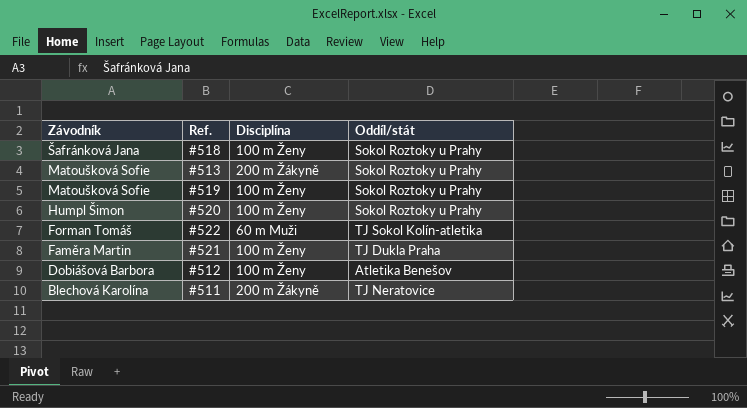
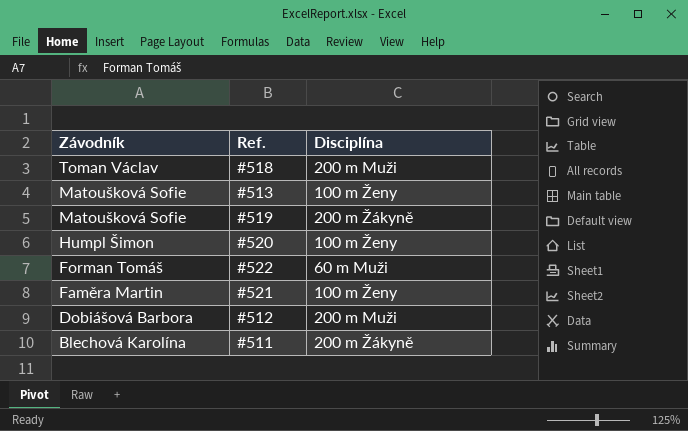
column Oddíl/stát | position: 4 -> none
#518 | Závodník: Šafránková Jana -> Toman Václav
#518 | Disciplína: 100 m Ženy -> 200 m Muži
#513 | Disciplína: 200 m Žákyně -> 100 m Ženy
#519 | Disciplína: 100 m Ženy -> 200 m Žákyně
#512 | Disciplína: 100 m Ženy -> 200 m Muži

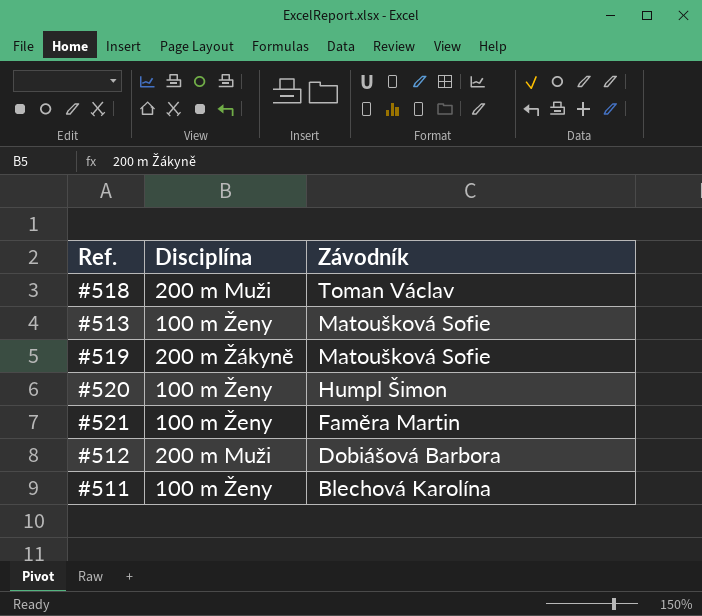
column Závodník | position: 1 -> 3
row #522: Forman Tomáš | 60 m Muži -> none
#511 | Disciplína: 200 m Žákyně -> 100 m Ženy

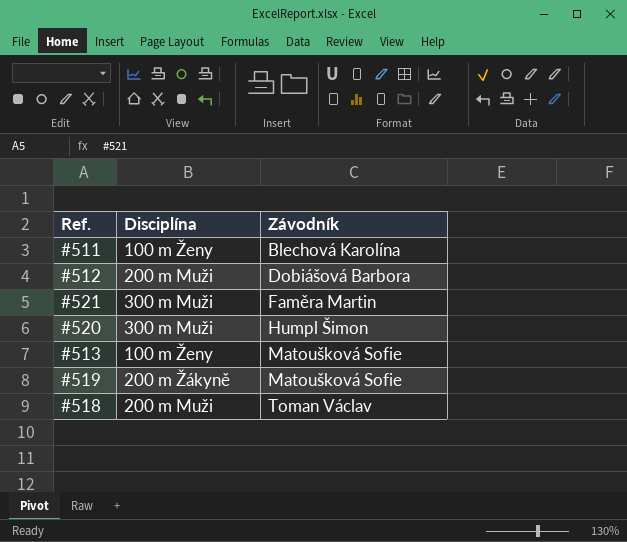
row order: Závodník descending -> Závodník ascending
#521 | Disciplína: 100 m Ženy -> 300 m Muži
#520 | Disciplína: 100 m Ženy -> 300 m Muži

